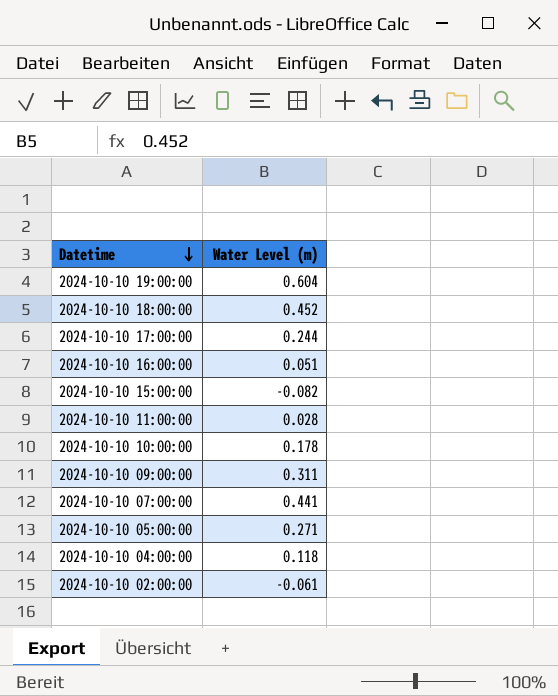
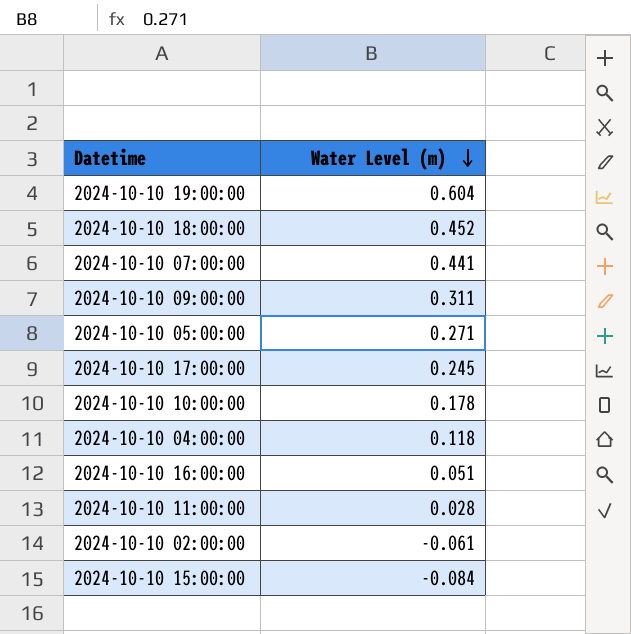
row order: Datetime descending -> Water Level (m) descending
2024-10-10 17:00:00 | Water Level (m): 0.244 -> 0.245
2024-10-10 15:00:00 | Water Level (m): -0.082 -> -0.084

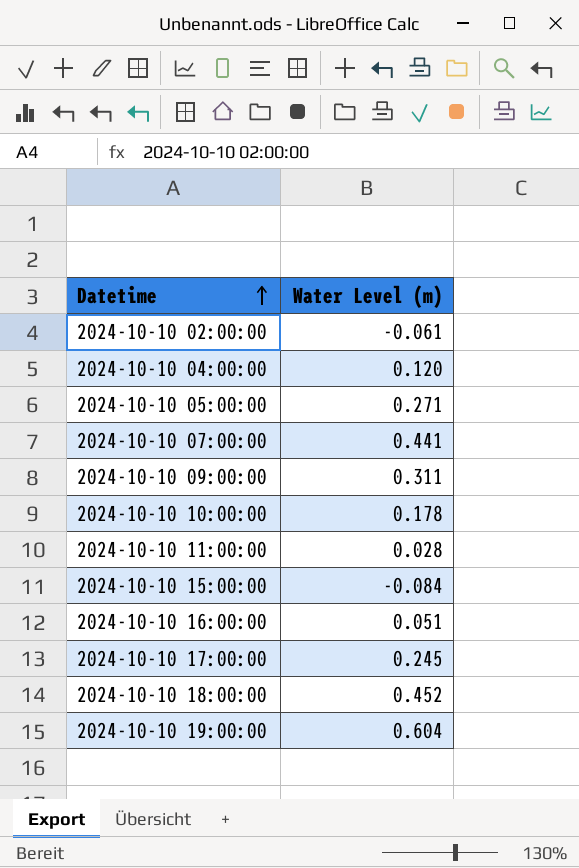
row order: Water Level (m) descending -> Datetime ascending
2024-10-10 04:00:00 | Water Level (m): 0.118 -> 0.120

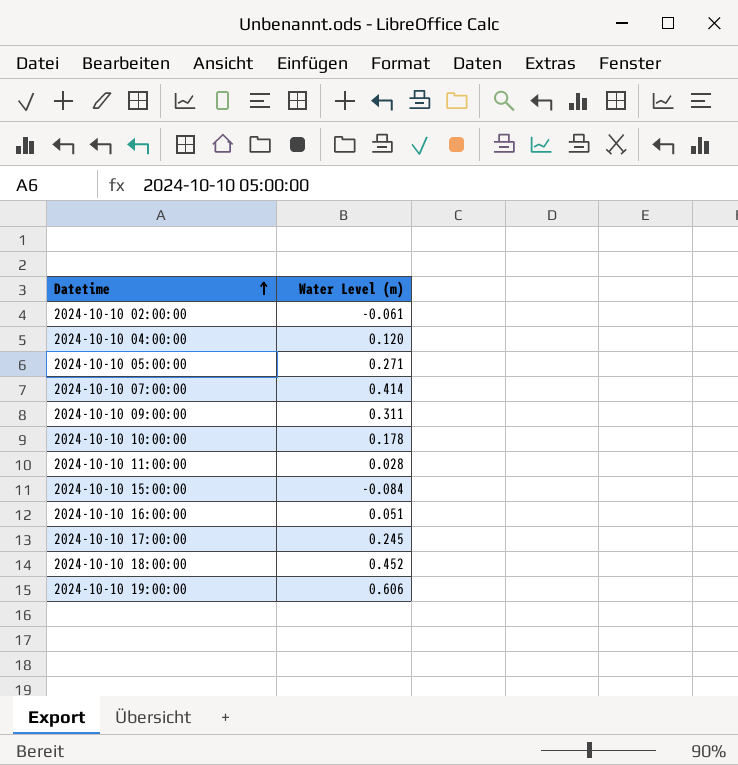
2024-10-10 07:00:00 | Water Level (m): 0.441 -> 0.414
2024-10-10 19:00:00 | Water Level (m): 0.604 -> 0.606

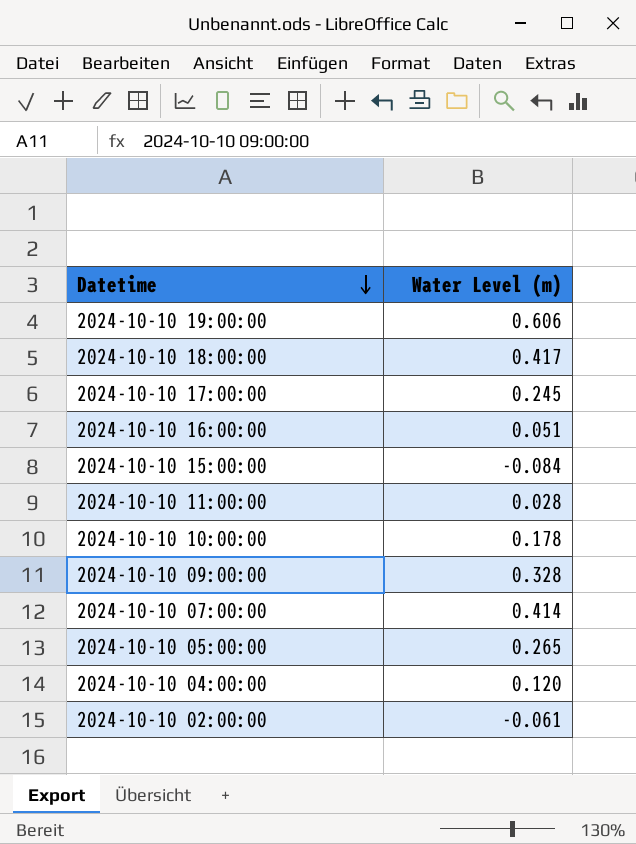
row order: Datetime ascending -> Datetime descending
2024-10-10 18:00:00 | Water Level (m): 0.452 -> 0.417
2024-10-10 09:00:00 | Water Level (m): 0.311 -> 0.328
2024-10-10 05:00:00 | Water Level (m): 0.271 -> 0.265

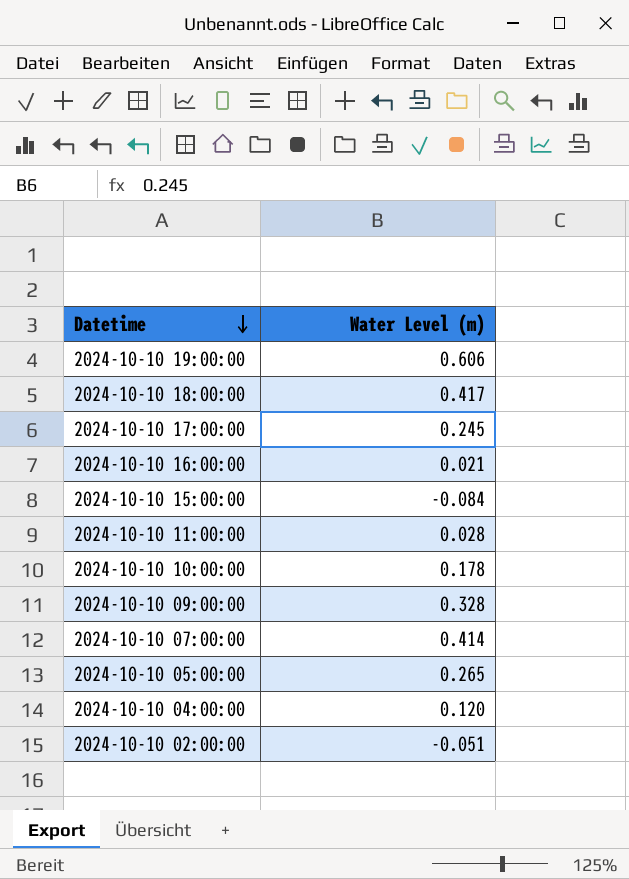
2024-10-10 16:00:00 | Water Level (m): 0.051 -> 0.021
2024-10-10 02:00:00 | Water Level (m): -0.061 -> -0.051

